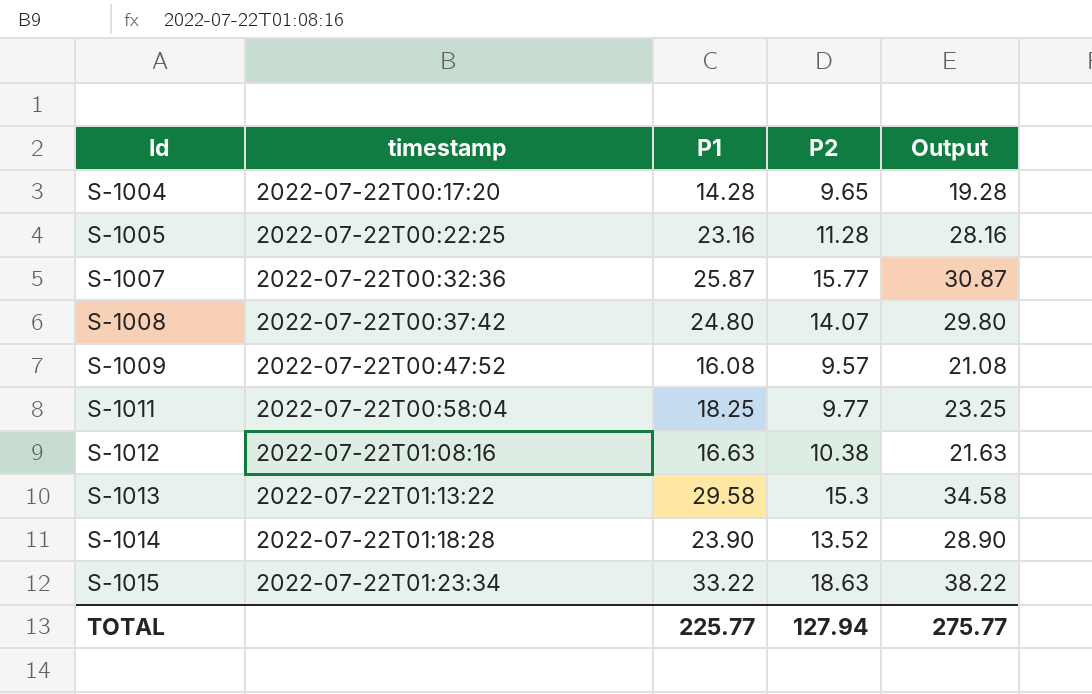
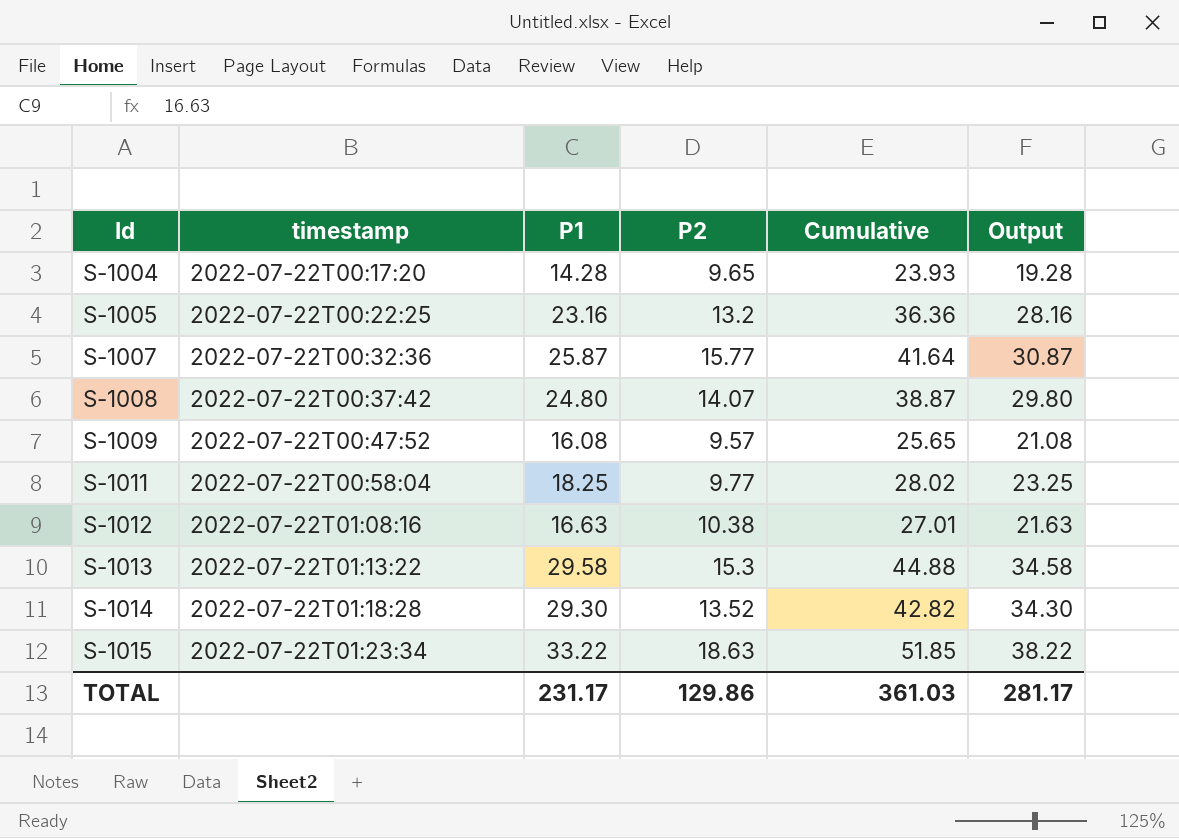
column Cumulative | formula: none -> [P1] + [P2]
S-1005 | P2: 11.28 -> 13.2
S-1014 | P1: 23.90 -> 29.30
S-1014 | Output: 28.90 -> 34.30
TOTAL | P1: 225.77 -> 231.17
TOTAL | P2: 127.94 -> 129.86
TOTAL | Output: 275.77 -> 281.17

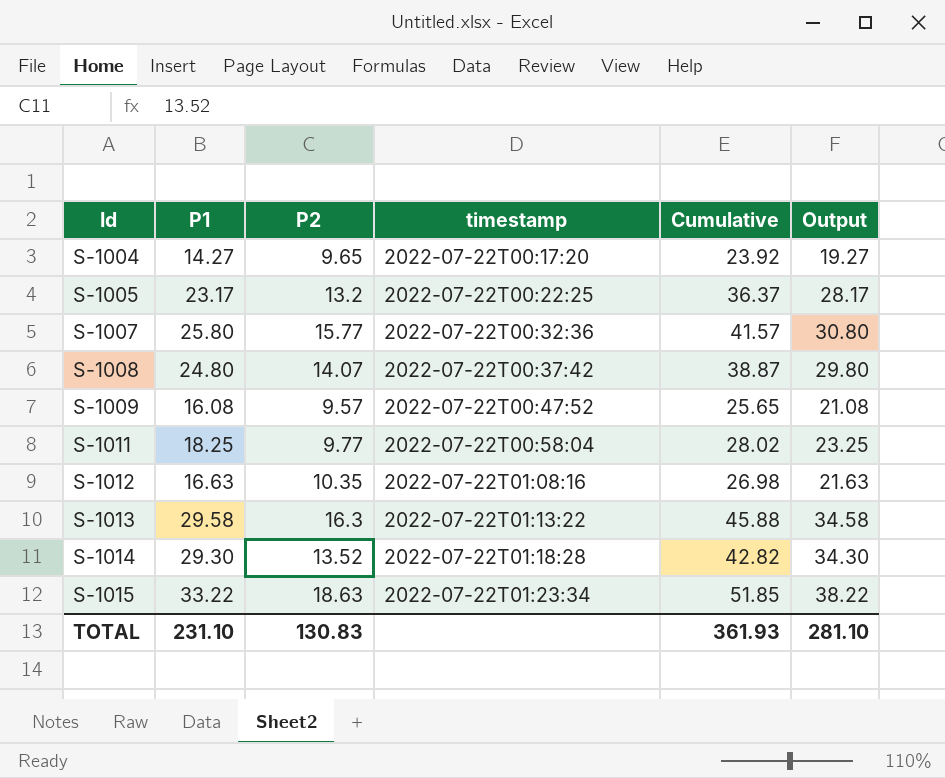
column timestamp | position: 2 -> 4
S-1004 | P1: 14.28 -> 14.27
S-1004 | Cumulative: 23.93 -> 23.92
S-1004 | Output: 19.28 -> 19.27
S-1005 | P1: 23.16 -> 23.17
S-1005 | Cumulative: 36.36 -> 36.37
S-1005 | Output: 28.16 -> 28.17
S-1007 | P1: 25.87 -> 25.80
S-1007 | Cumulative: 41.64 -> 41.57
S-1007 | Output: 30.87 -> 30.80
S-1012 | P2: 10.38 -> 10.35
S-1012 | Cumulative: 27.01 -> 26.98
S-1013 | P2: 15.3 -> 16.3
S-1013 | Cumulative: 44.88 -> 45.88
TOTAL | P1: 231.17 -> 231.10
TOTAL | P2: 129.86 -> 130.83
TOTAL | Cumulative: 361.03 -> 361.93
TOTAL | Output: 281.17 -> 281.10

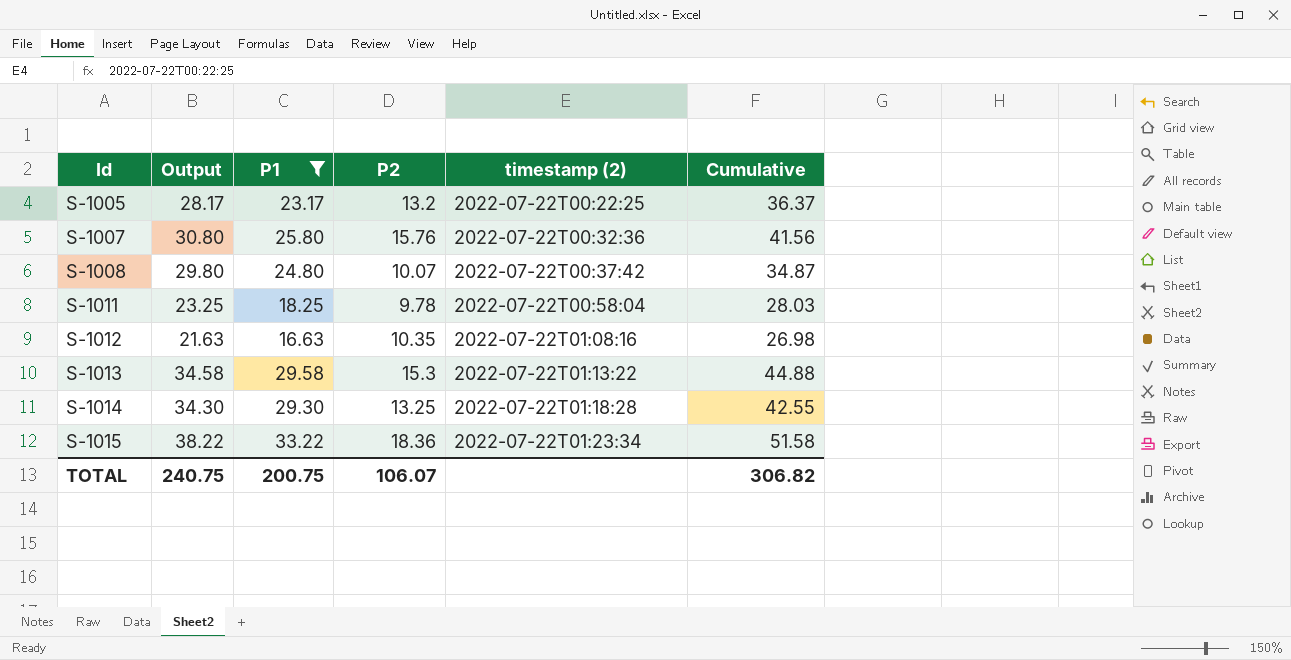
filter: none -> P1 >= 16.63
column Output | position: 6 -> 2
column name: timestamp -> timestamp (2)
S-1007 | P2: 15.77 -> 15.76
S-1007 | Cumulative: 41.57 -> 41.56
S-1008 | P2: 14.07 -> 10.07
S-1008 | Cumulative: 38.87 -> 34.87
S-1011 | P2: 9.77 -> 9.78
S-1011 | Cumulative: 28.02 -> 28.03
S-1013 | P2: 16.3 -> 15.3
S-1013 | Cumulative: 45.88 -> 44.88
S-1014 | P2: 13.52 -> 13.25
S-1014 | Cumulative: 42.82 -> 42.55
S-1015 | P2: 18.63 -> 18.36
S-1015 | Cumulative: 51.85 -> 51.58
TOTAL | Output: 281.10 -> 240.75
TOTAL | P1: 231.10 -> 200.75
TOTAL | P2: 130.83 -> 106.07
TOTAL | Cumulative: 361.93 -> 306.82

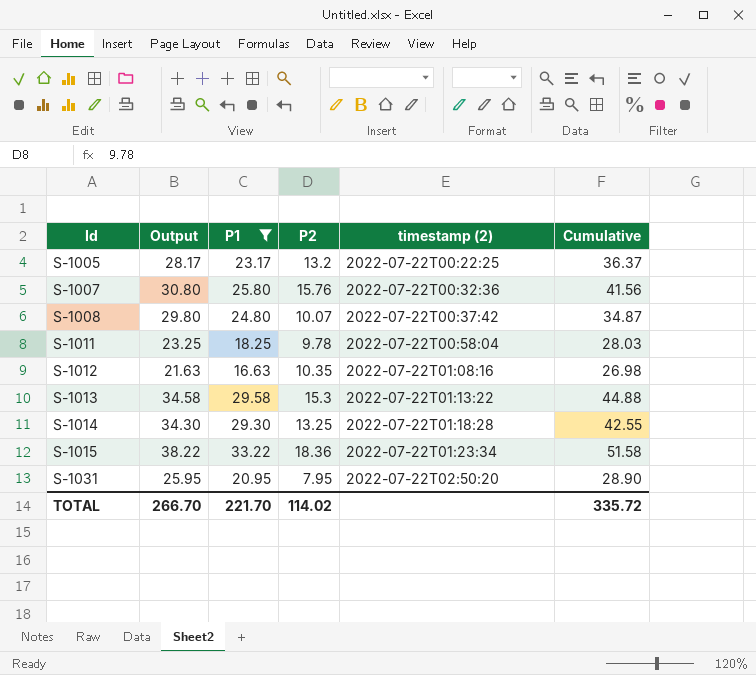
row S-1031: none -> 25.95 | 20.95 | 7.95 | 2022-07-22T02:50:20 | 28.90
TOTAL | Output: 240.75 -> 266.70
TOTAL | P1: 200.75 -> 221.70
TOTAL | P2: 106.07 -> 114.02
TOTAL | Cumulative: 306.82 -> 335.72

